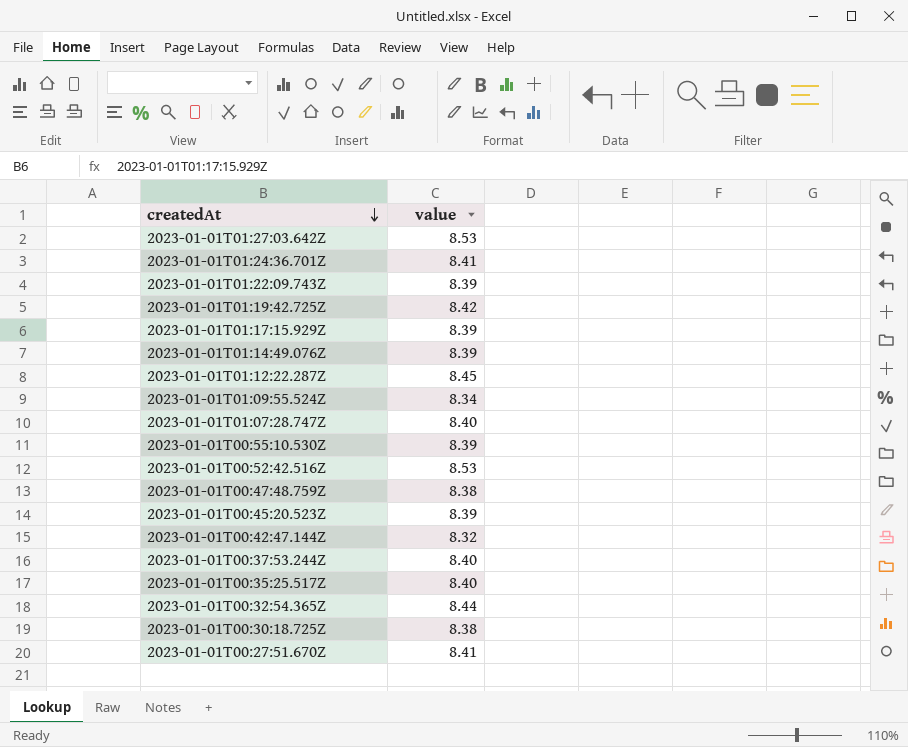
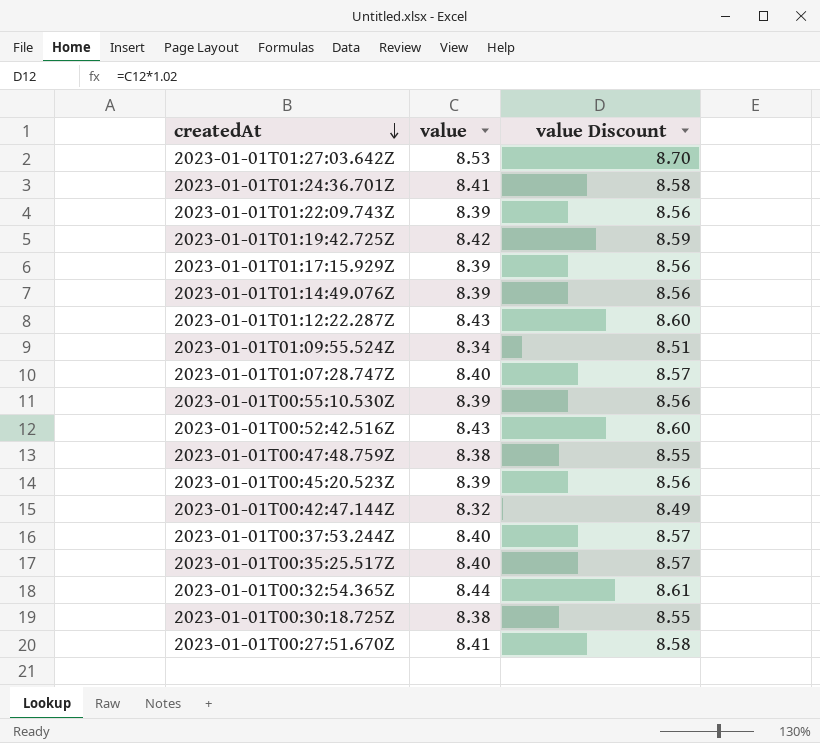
column value Discount | formula: none -> [value] * 1.02
2023-01-01T01:12:22.287Z | value: 8.45 -> 8.43
2023-01-01T00:52:42.516Z | value: 8.53 -> 8.43

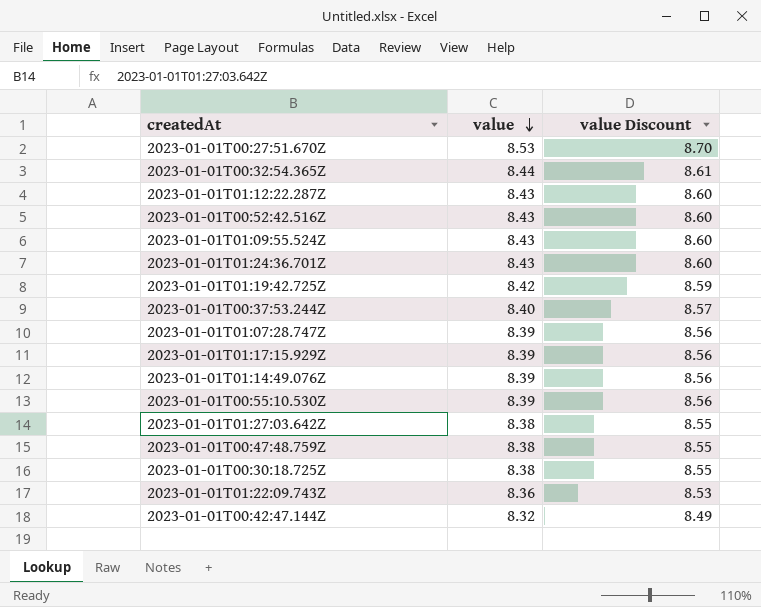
row order: createdAt descending -> value descending
row 2023-01-01T00:45:20.523Z: 8.39 | 8.56 -> none
row 2023-01-01T00:35:25.517Z: 8.40 | 8.57 -> none
2023-01-01T00:27:51.670Z | value: 8.41 -> 8.53
2023-01-01T00:27:51.670Z | value Discount: 8.58 -> 8.70
2023-01-01T01:09:55.524Z | value: 8.34 -> 8.43
2023-01-01T01:09:55.524Z | value Discount: 8.51 -> 8.60
2023-01-01T01:24:36.701Z | value: 8.41 -> 8.43
2023-01-01T01:24:36.701Z | value Discount: 8.58 -> 8.60
2023-01-01T01:07:28.747Z | value: 8.40 -> 8.39
2023-01-01T01:07:28.747Z | value Discount: 8.57 -> 8.56
2023-01-01T01:27:03.642Z | value: 8.53 -> 8.38
2023-01-01T01:27:03.642Z | value Discount: 8.70 -> 8.55
2023-01-01T01:22:09.743Z | value: 8.39 -> 8.36
2023-01-01T01:22:09.743Z | value Discount: 8.56 -> 8.53

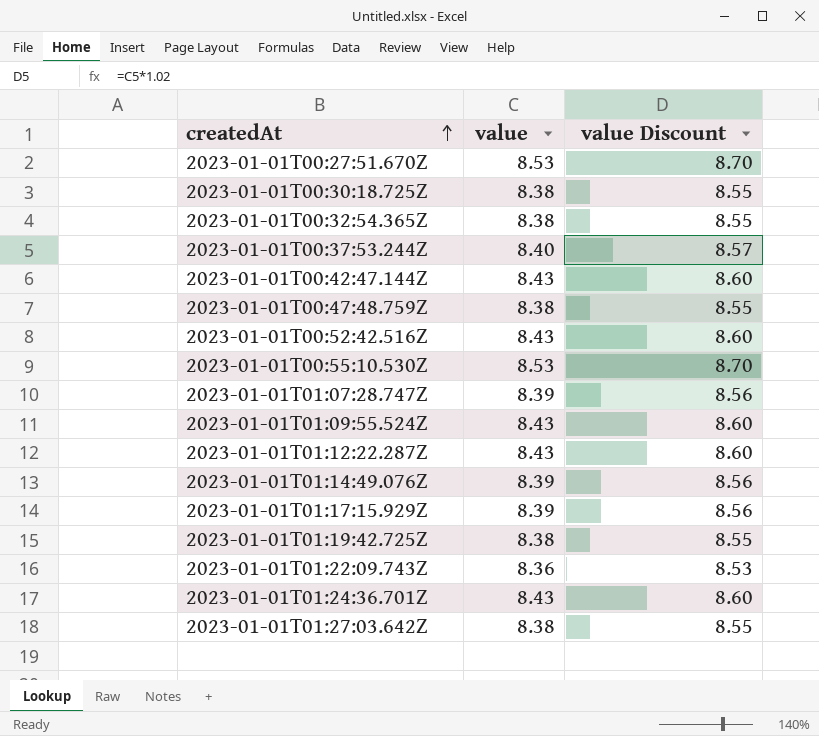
row order: value descending -> createdAt ascending
2023-01-01T00:32:54.365Z | value: 8.44 -> 8.38
2023-01-01T00:32:54.365Z | value Discount: 8.61 -> 8.55
2023-01-01T00:42:47.144Z | value: 8.32 -> 8.43
2023-01-01T00:42:47.144Z | value Discount: 8.49 -> 8.60
2023-01-01T00:55:10.530Z | value: 8.39 -> 8.53
2023-01-01T00:55:10.530Z | value Discount: 8.56 -> 8.70
2023-01-01T01:19:42.725Z | value: 8.42 -> 8.38
2023-01-01T01:19:42.725Z | value Discount: 8.59 -> 8.55

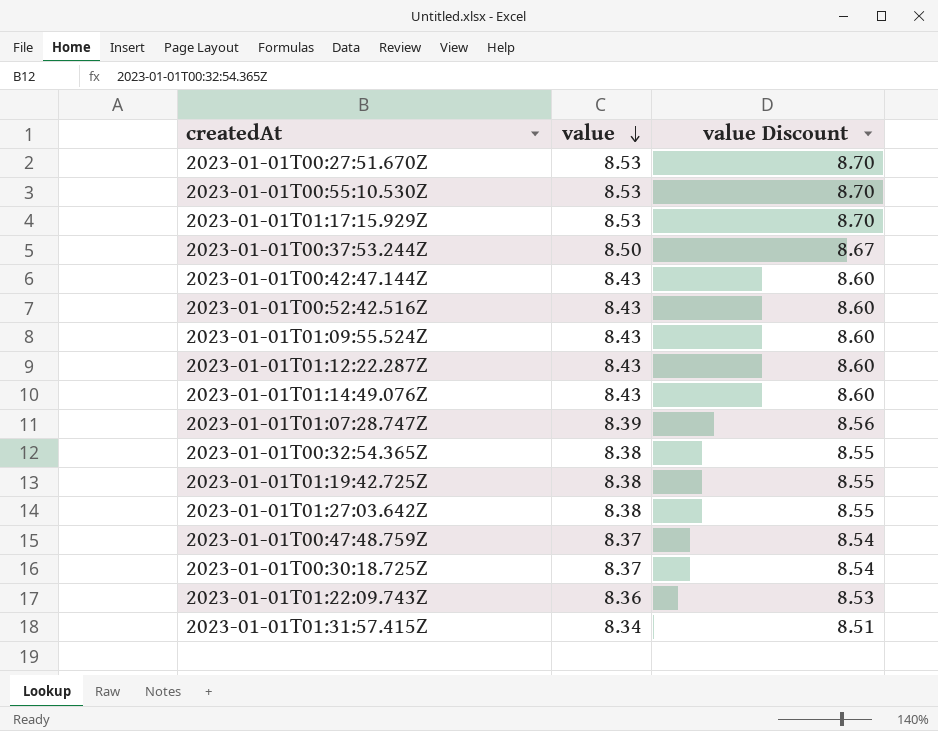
row order: createdAt ascending -> value descending
row 2023-01-01T01:24:36.701Z: 8.43 | 8.60 -> none
2023-01-01T01:17:15.929Z | value: 8.39 -> 8.53
2023-01-01T01:17:15.929Z | value Discount: 8.56 -> 8.70
2023-01-01T00:37:53.244Z | value: 8.40 -> 8.50
2023-01-01T00:37:53.244Z | value Discount: 8.57 -> 8.67
2023-01-01T01:14:49.076Z | value: 8.39 -> 8.43
2023-01-01T01:14:49.076Z | value Discount: 8.56 -> 8.60
2023-01-01T00:47:48.759Z | value: 8.38 -> 8.37
2023-01-01T00:47:48.759Z | value Discount: 8.55 -> 8.54
2023-01-01T00:30:18.725Z | value: 8.38 -> 8.37
2023-01-01T00:30:18.725Z | value Discount: 8.55 -> 8.54
row 2023-01-01T01:31:57.415Z: none -> 8.34 | 8.51

